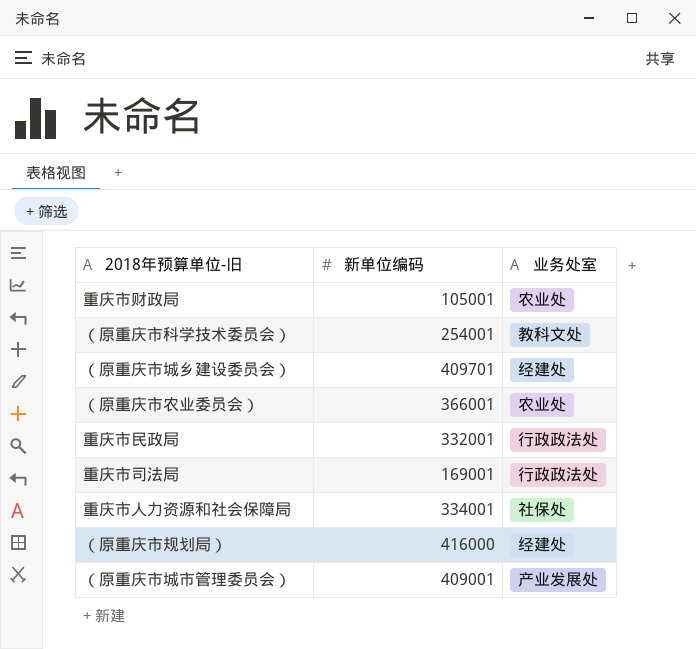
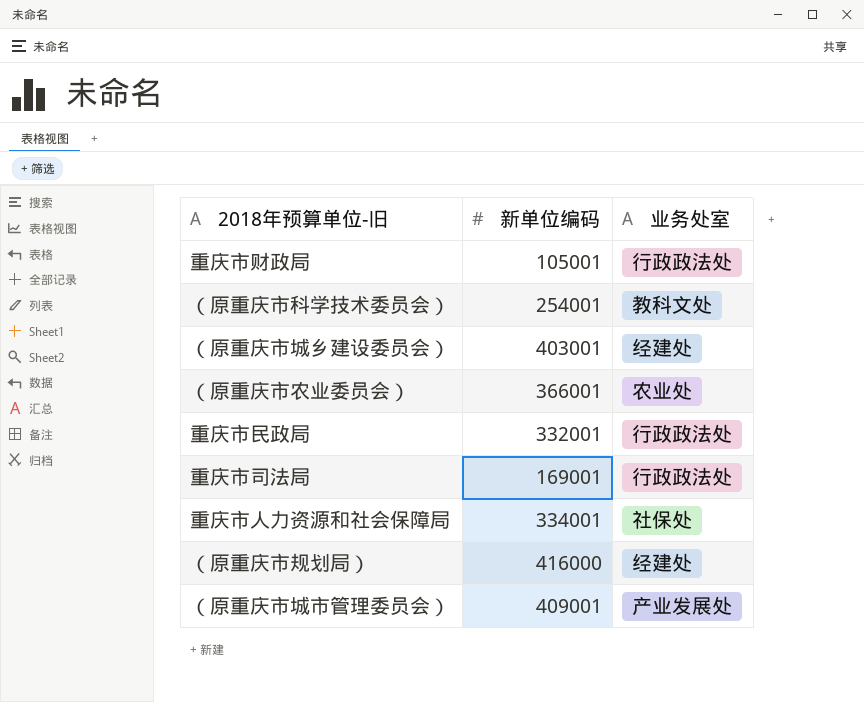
重庆市财政局 | 业务处室: 农业处 -> 行政政法处
（原重庆市城乡建设委员会） | 新单位编码: 409701 -> 403001

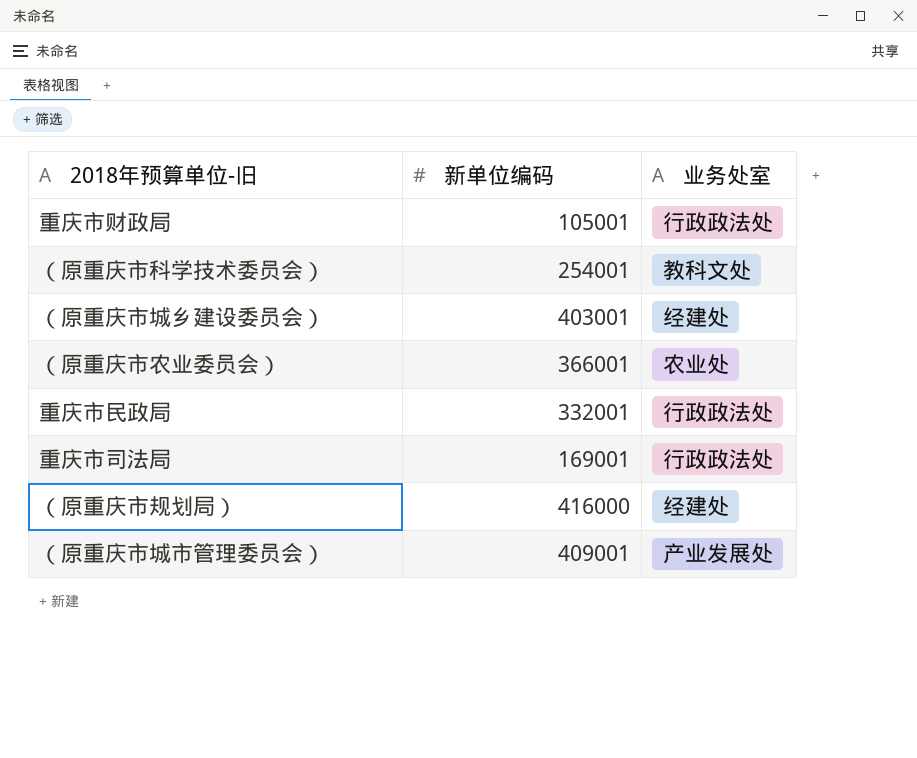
row 重庆市人力资源和社会保障局: 334001 | 社保处 -> none

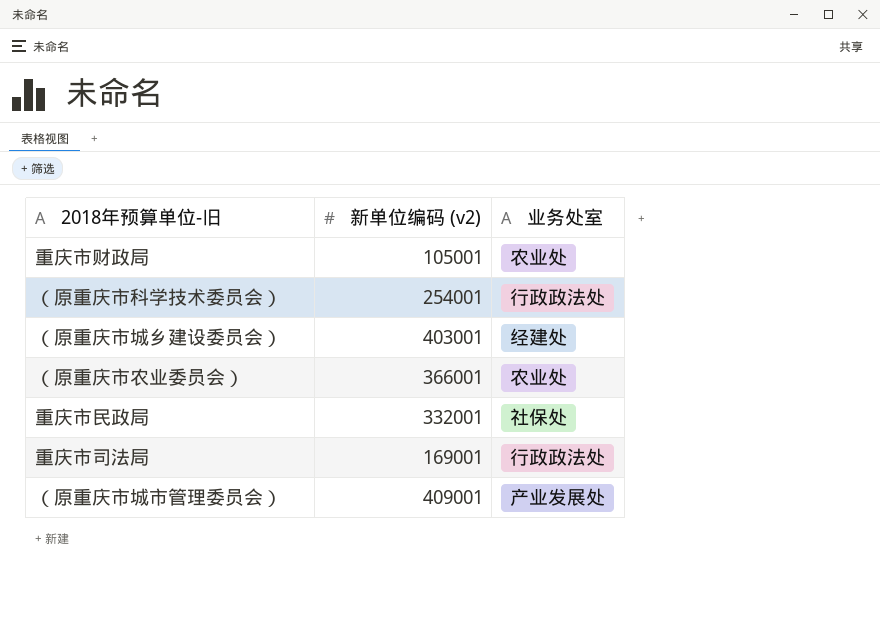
column name: 新单位编码 -> 新单位编码 (v2)
row （原重庆市规划局）: 416000 | 经建处 -> none
重庆市财政局 | 业务处室: 行政政法处 -> 农业处
（原重庆市科学技术委员会） | 业务处室: 教科文处 -> 行政政法处
重庆市民政局 | 业务处室: 行政政法处 -> 社保处

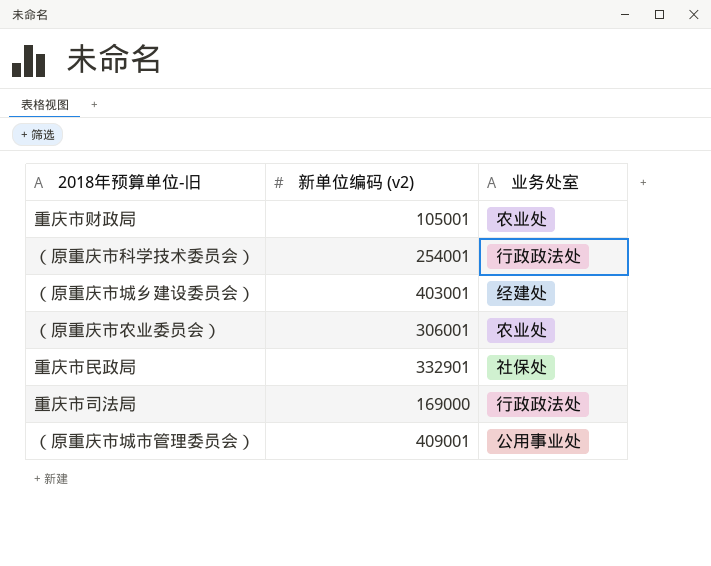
（原重庆市农业委员会） | 新单位编码 (v2): 366001 -> 306001
重庆市民政局 | 新单位编码 (v2): 332001 -> 332901
重庆市司法局 | 新单位编码 (v2): 169001 -> 169000
（原重庆市城市管理委员会） | 业务处室: 产业发展处 -> 公用事业处

